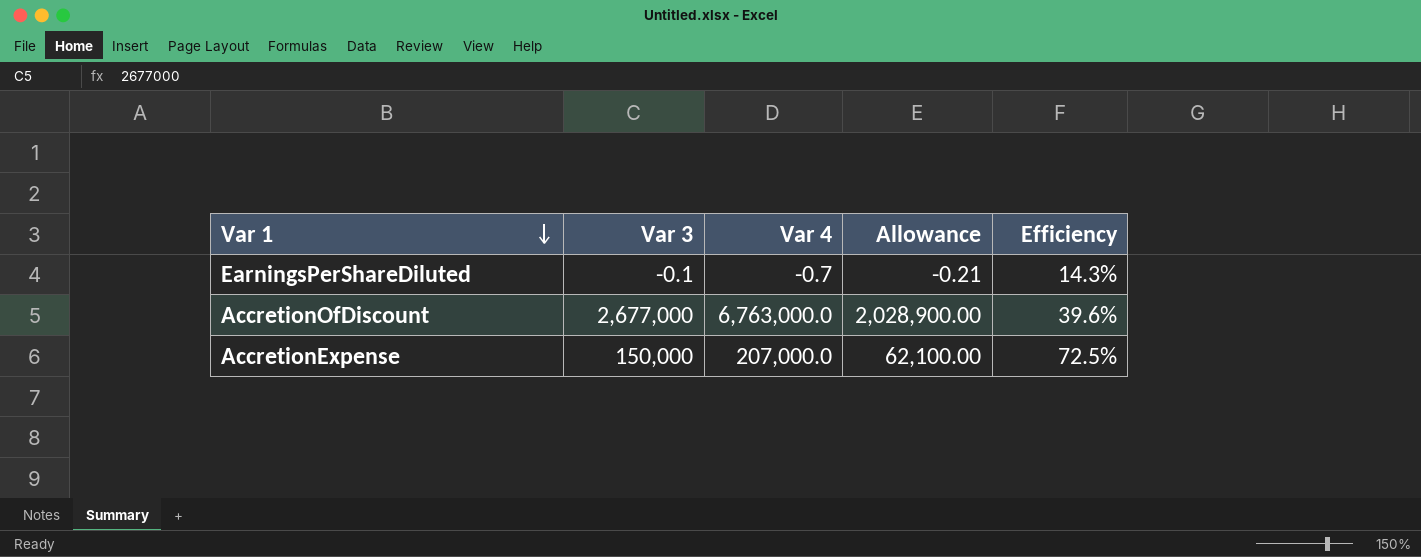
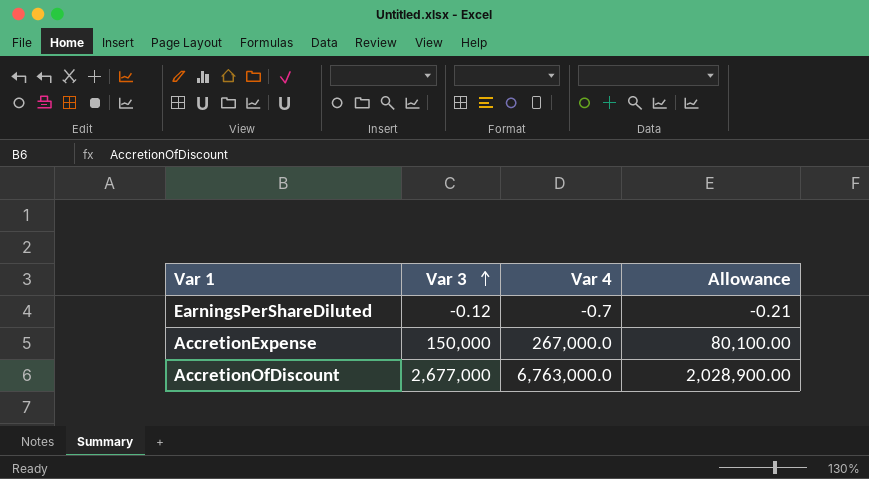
row order: Var 1 descending -> Var 3 ascending
column Efficiency | formula: [Var 3] / [Var 4] -> none
EarningsPerShareDiluted | Var 3: -0.1 -> -0.12
AccretionExpense | Var 4: 207,000.0 -> 267,000.0
AccretionExpense | Allowance: 62,100.00 -> 80,100.00

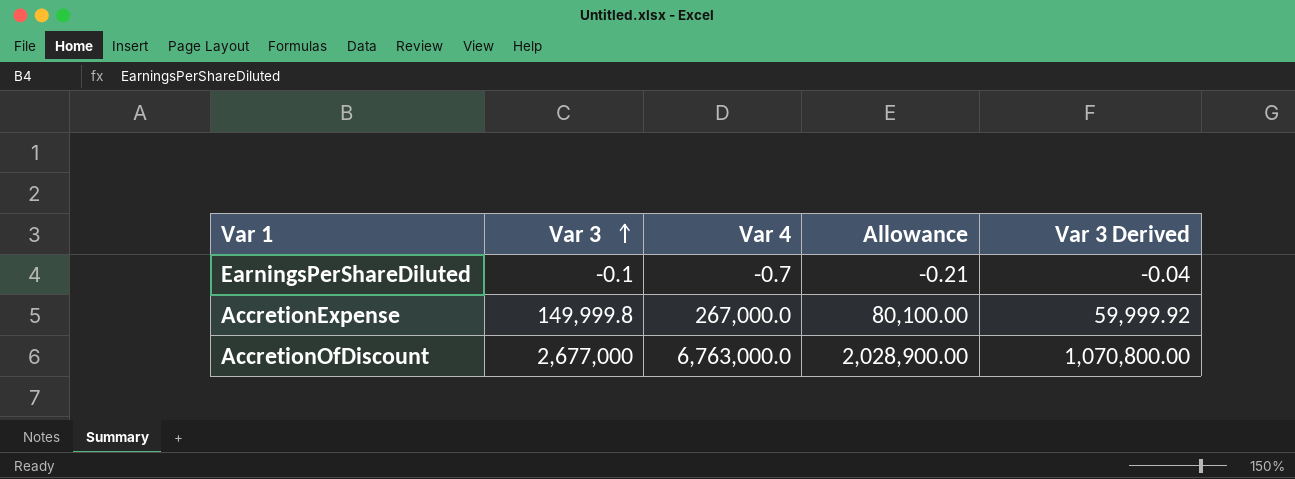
column Var 3 Derived | formula: none -> [Var 3] * 0.4
EarningsPerShareDiluted | Var 3: -0.12 -> -0.1
AccretionExpense | Var 3: 150,000 -> 149,999.8

